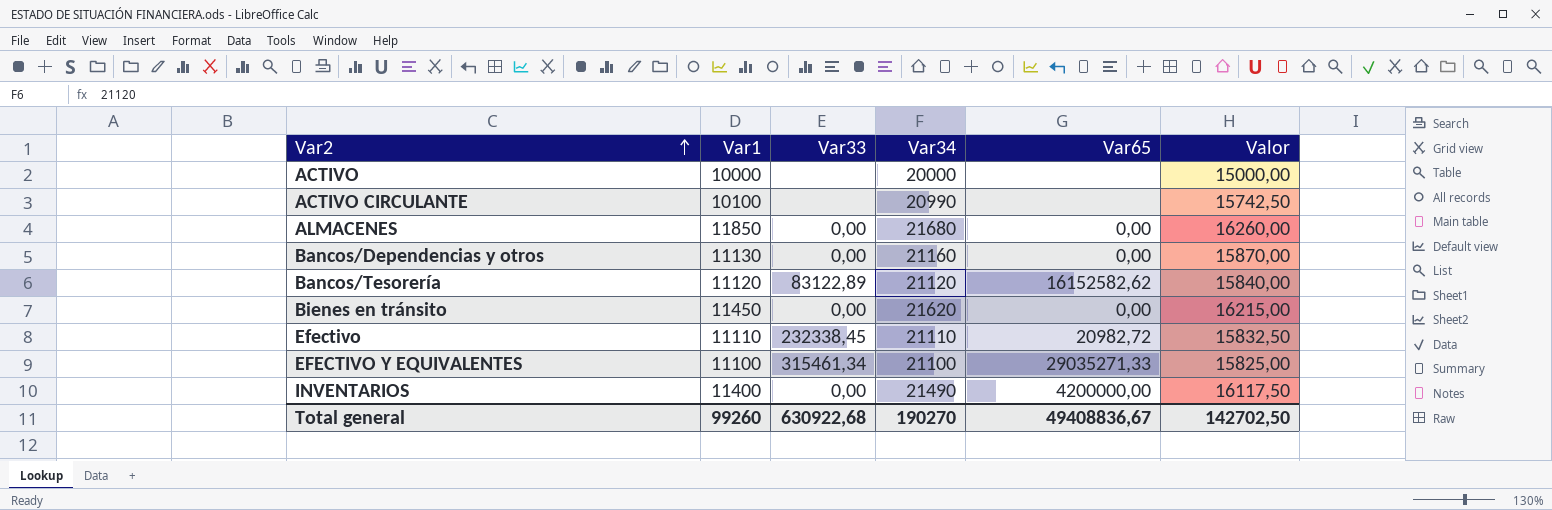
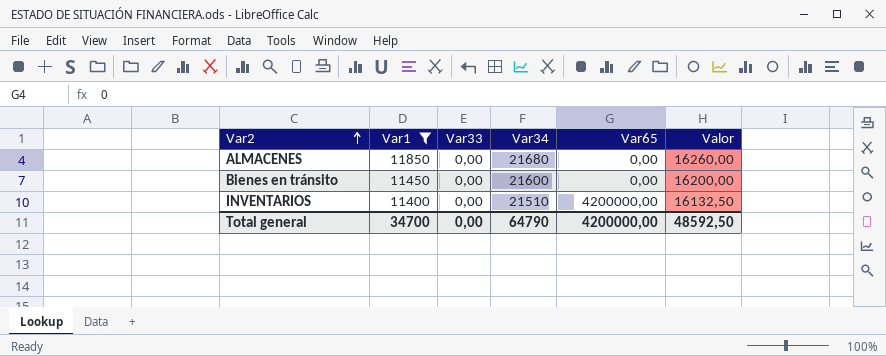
filter: none -> Var1 >= 11400
Bienes en tránsito | Var34: 21620 -> 21600
Bienes en tránsito | Valor: 16215,00 -> 16200,00
INVENTARIOS | Var34: 21490 -> 21510
INVENTARIOS | Valor: 16117,50 -> 16132,50
Total general | Var1: 99260 -> 34700
Total general | Var33: 630922,68 -> 0,00
Total general | Var34: 190270 -> 64790
Total general | Var65: 49408836,67 -> 4200000,00
Total general | Valor: 142702,50 -> 48592,50

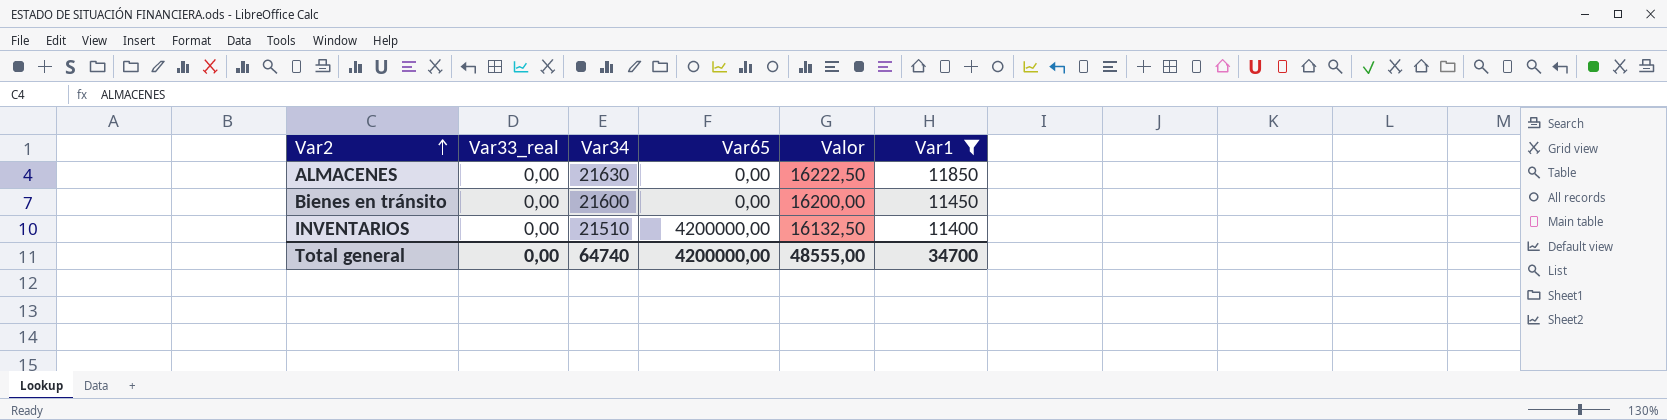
column name: Var33 -> Var33_real
column Var1 | position: 2 -> 6
ALMACENES | Var34: 21680 -> 21630
ALMACENES | Valor: 16260,00 -> 16222,50
Total general | Var34: 64790 -> 64740
Total general | Valor: 48592,50 -> 48555,00

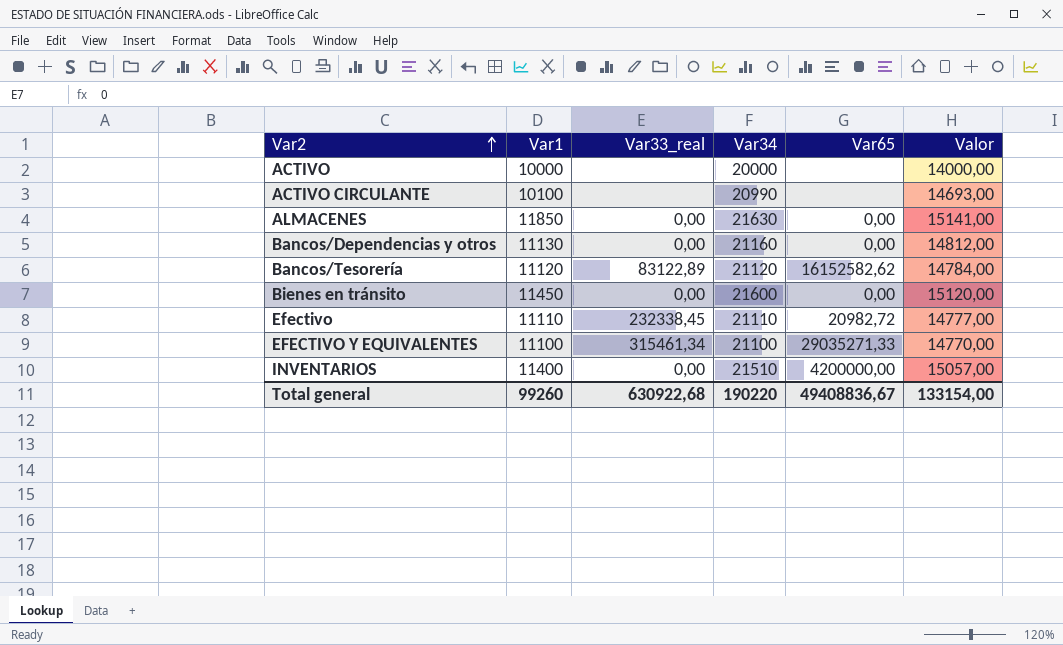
filter: Var1 >= 11400 -> none
column Var1 | position: 6 -> 2
column Valor | formula: [Var34] * 0,75 -> [Var34] * 0,7
Total general | Var1: 34700 -> 99260
Total general | Var33_real: 0,00 -> 630922,68
Total general | Var34: 64740 -> 190220
Total general | Var65: 4200000,00 -> 49408836,67
Total general | Valor: 48555,00 -> 133154,00

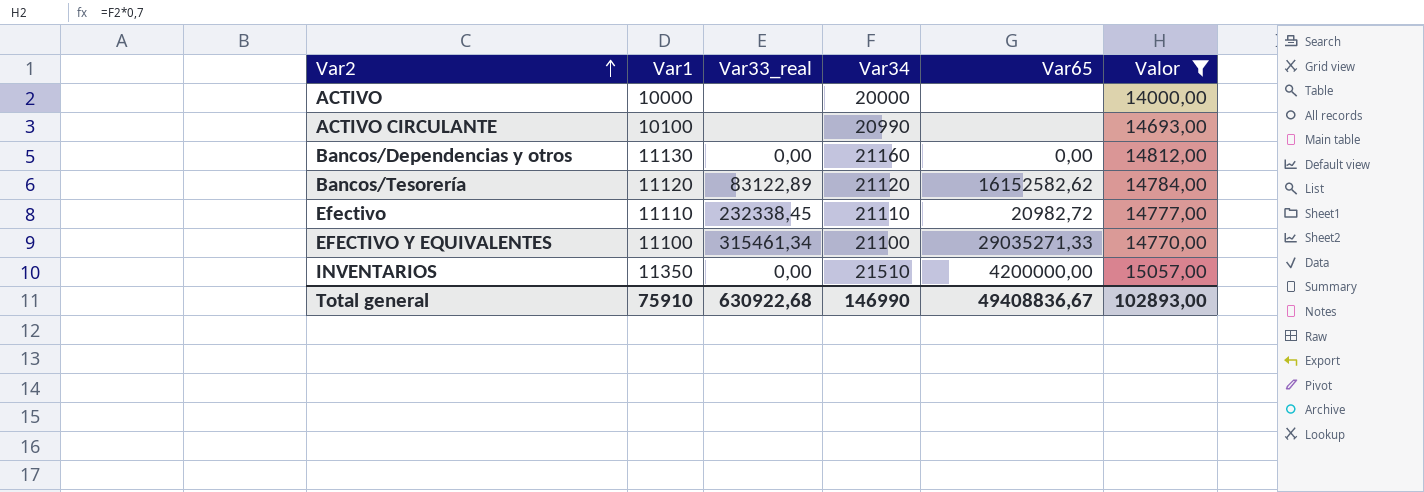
filter: none -> Valor <= 15057,00
INVENTARIOS | Var1: 11400 -> 11350
Total general | Var1: 99260 -> 75910
Total general | Var34: 190220 -> 146990
Total general | Valor: 133154,00 -> 102893,00

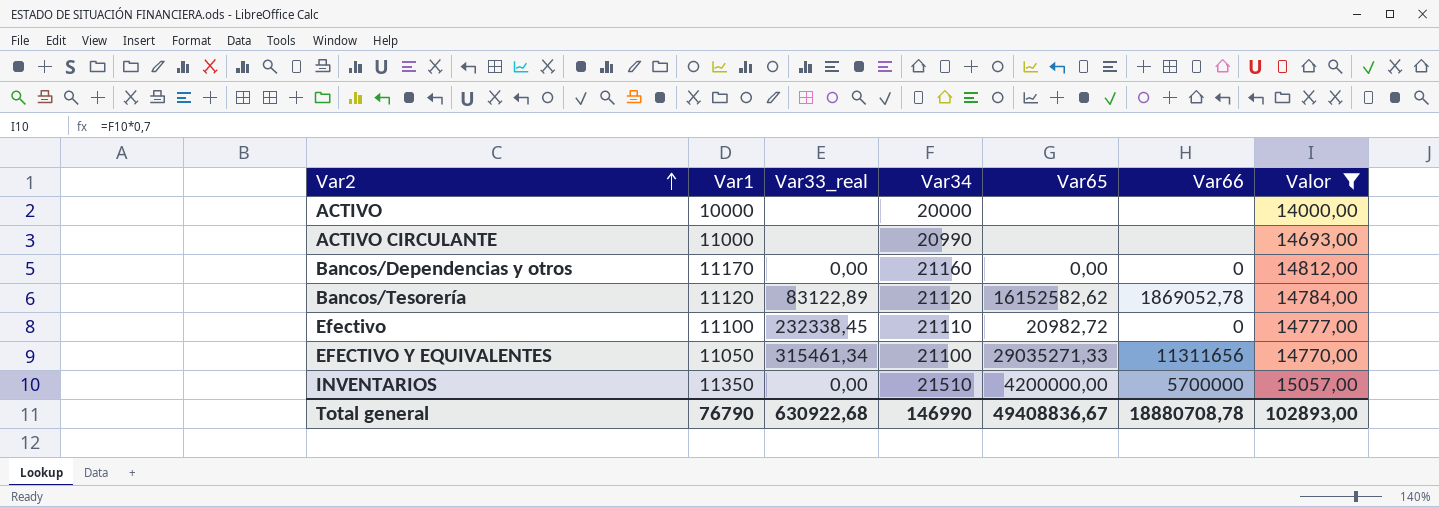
column Var66 | position: none -> 6
ACTIVO CIRCULANTE | Var1: 10100 -> 11000
Bancos/Dependencias y otros | Var1: 11130 -> 11170
Efectivo | Var1: 11110 -> 11100
EFECTIVO Y EQUIVALENTES | Var1: 11100 -> 11050
Total general | Var1: 75910 -> 76790

